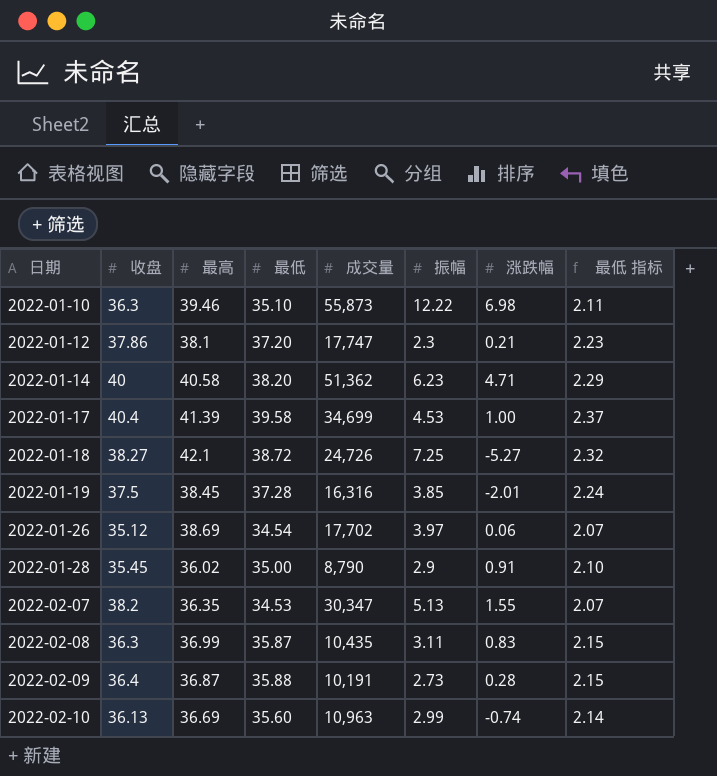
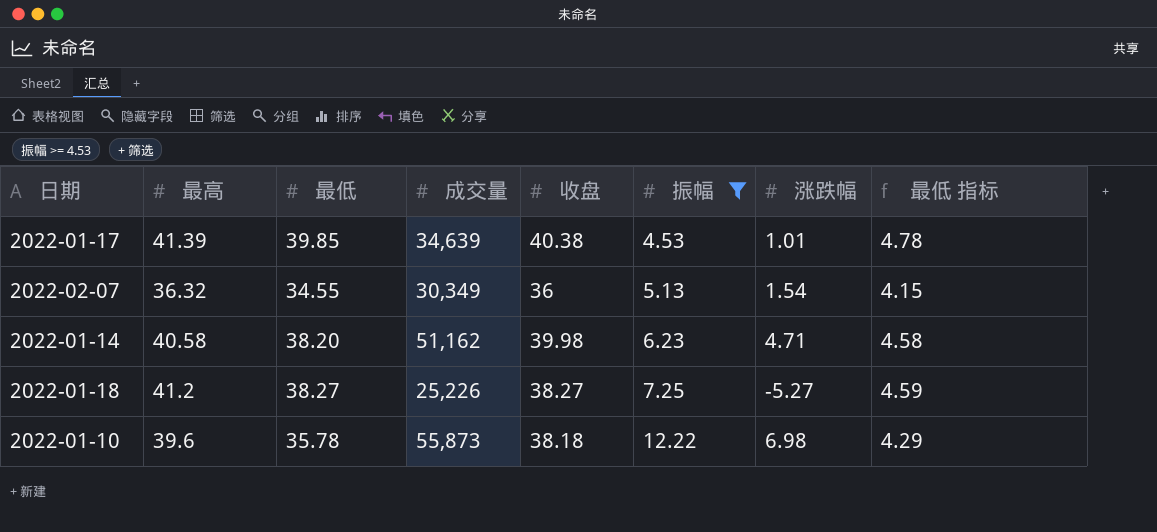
filter: none -> 振幅 >= 4.53
row order: 日期 ascending -> 振幅 ascending
column 收盘 | position: 2 -> 5
column 最低 指标 | formula: [最低] * 0.06 -> [最低] * 0.12
2022-01-17 | 最低: 39.58 -> 39.85
2022-01-17 | 成交量: 34,699 -> 34,639
2022-01-17 | 收盘: 40.4 -> 40.38
2022-01-17 | 涨跌幅: 1.00 -> 1.01
2022-02-07 | 最高: 36.35 -> 36.32
2022-02-07 | 最低: 34.53 -> 34.55
2022-02-07 | 成交量: 30,347 -> 30,349
2022-02-07 | 收盘: 38.2 -> 36
2022-02-07 | 涨跌幅: 1.55 -> 1.54
2022-01-14 | 成交量: 51,362 -> 51,162
2022-01-14 | 收盘: 40 -> 39.98
2022-01-18 | 最高: 42.1 -> 41.2
2022-01-18 | 最低: 38.72 -> 38.27
2022-01-18 | 成交量: 24,726 -> 25,226
2022-01-10 | 最高: 39.46 -> 39.6
2022-01-10 | 最低: 35.10 -> 35.78
2022-01-10 | 收盘: 36.3 -> 38.18

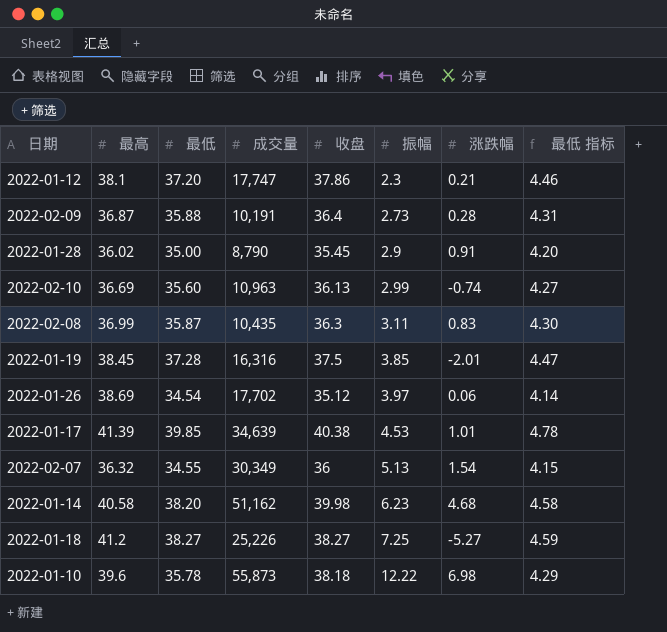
filter: 振幅 >= 4.53 -> none
2022-01-14 | 涨跌幅: 4.71 -> 4.68

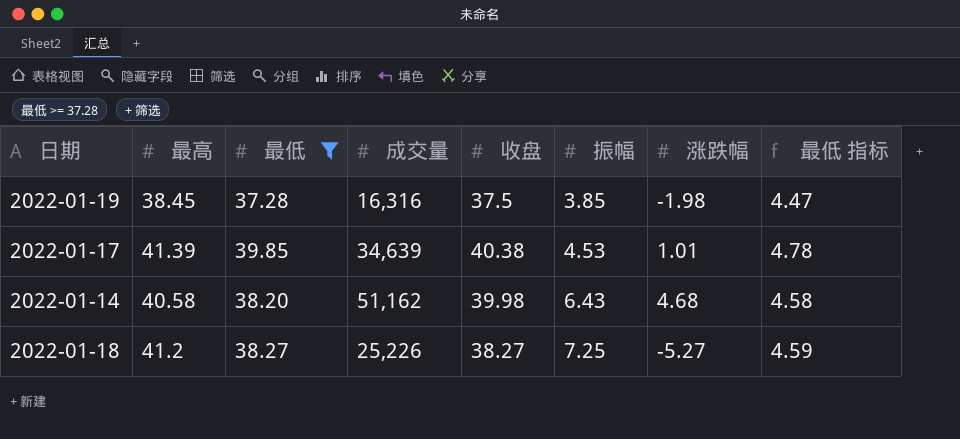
filter: none -> 最低 >= 37.28
2022-01-19 | 涨跌幅: -2.01 -> -1.98
2022-01-14 | 振幅: 6.23 -> 6.43

